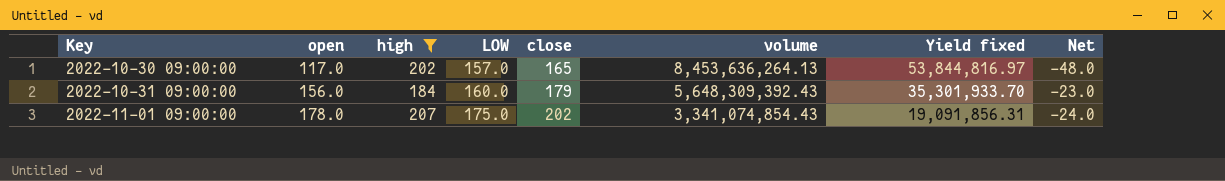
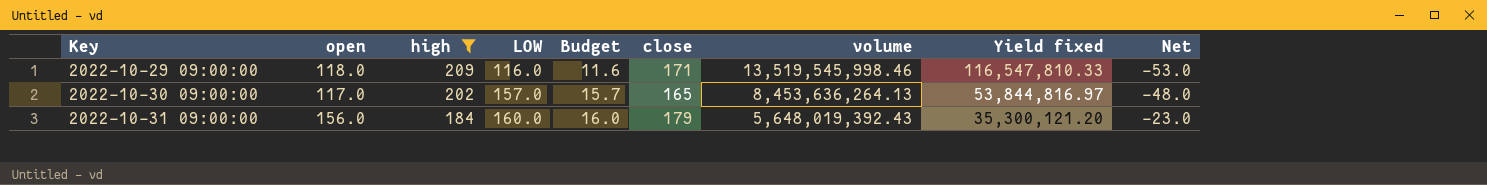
column Budget | formula: none -> [LOW] * 0.1
row 2022-11-01 09:00:00: 178.0 | 207 | 175.0 | 202 | 3,341,074,854.43 | 19,091,856.31 | -24.0 -> none
row 2022-10-29 09:00:00: none -> 118.0 | 209 | 116.0 | 11.6 | 171 | 13,519,545,998.46 | 116,547,810.33 | -53.0
2022-10-31 09:00:00 | volume: 5,648,309,392.43 -> 5,648,019,392.43
2022-10-31 09:00:00 | Yield fixed: 35,301,933.70 -> 35,300,121.20

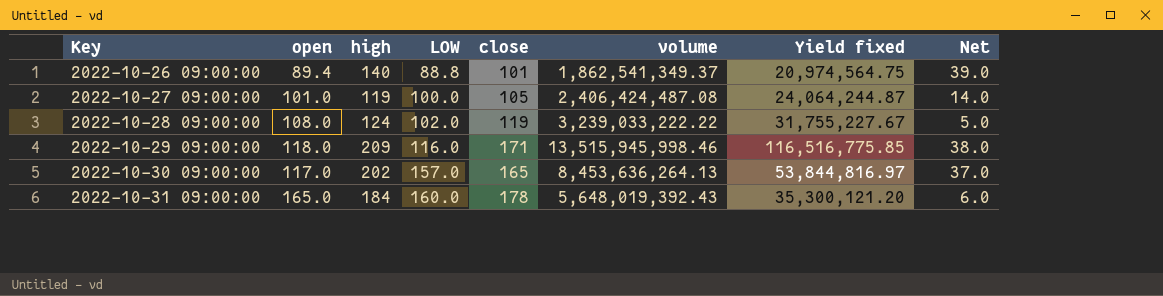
filter: high >= 184 -> none
column Budget | formula: [LOW] * 0.1 -> none
column Net | formula: [open] - [close] -> [high] - [close]
2022-10-29 09:00:00 | volume: 13,519,545,998.46 -> 13,515,945,998.46
2022-10-29 09:00:00 | Yield fixed: 116,547,810.33 -> 116,516,775.85
2022-10-31 09:00:00 | open: 156.0 -> 165.0
2022-10-31 09:00:00 | close: 179 -> 178

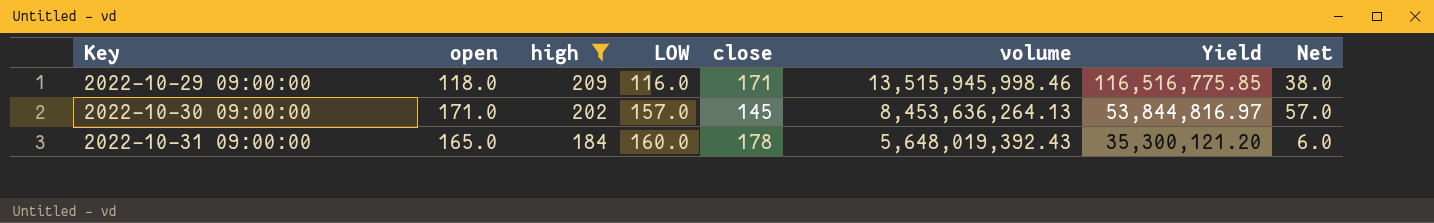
filter: none -> high >= 184
column name: Yield fixed -> Yield
2022-10-30 09:00:00 | open: 117.0 -> 171.0
2022-10-30 09:00:00 | close: 165 -> 145
2022-10-30 09:00:00 | Net: 37.0 -> 57.0

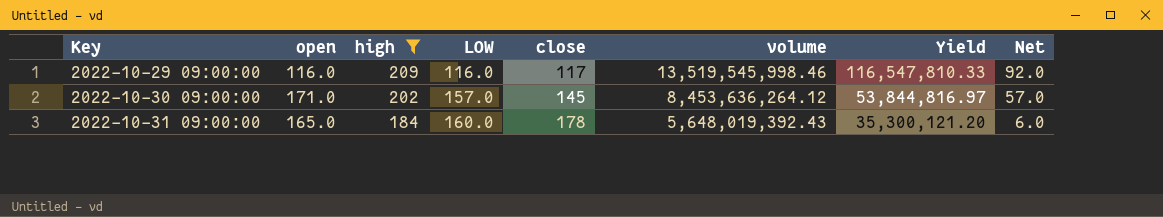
2022-10-29 09:00:00 | open: 118.0 -> 116.0
2022-10-29 09:00:00 | close: 171 -> 117
2022-10-29 09:00:00 | volume: 13,515,945,998.46 -> 13,519,545,998.46
2022-10-29 09:00:00 | Yield: 116,516,775.85 -> 116,547,810.33
2022-10-29 09:00:00 | Net: 38.0 -> 92.0
2022-10-30 09:00:00 | volume: 8,453,636,264.13 -> 8,453,636,264.12

